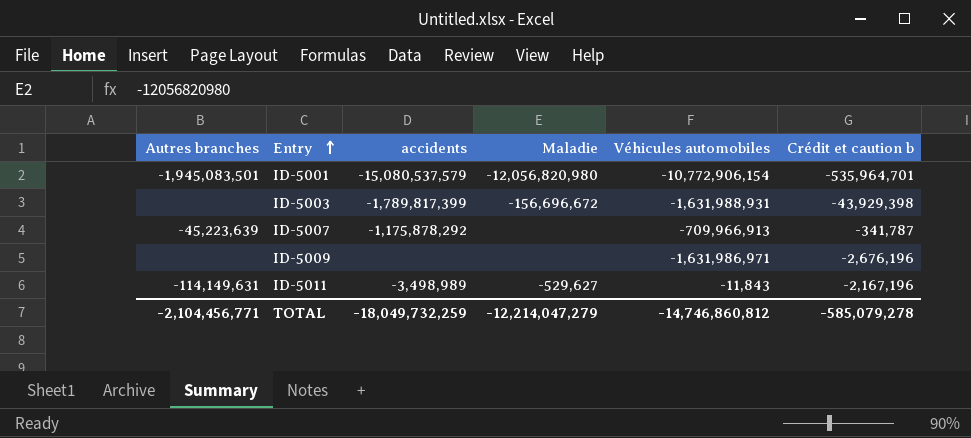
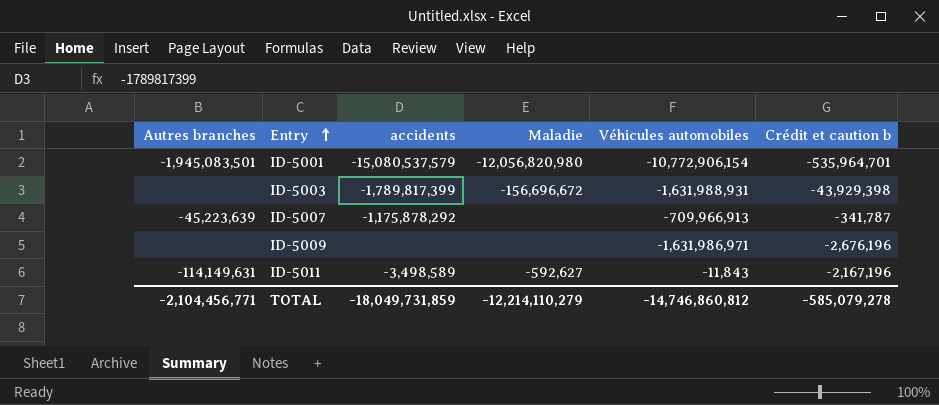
ID-5011 | accidents: -3,498,989 -> -3,498,589
ID-5011 | Maladie: -529,627 -> -592,627
TOTAL | accidents: -18,049,732,259 -> -18,049,731,859
TOTAL | Maladie: -12,214,047,279 -> -12,214,110,279

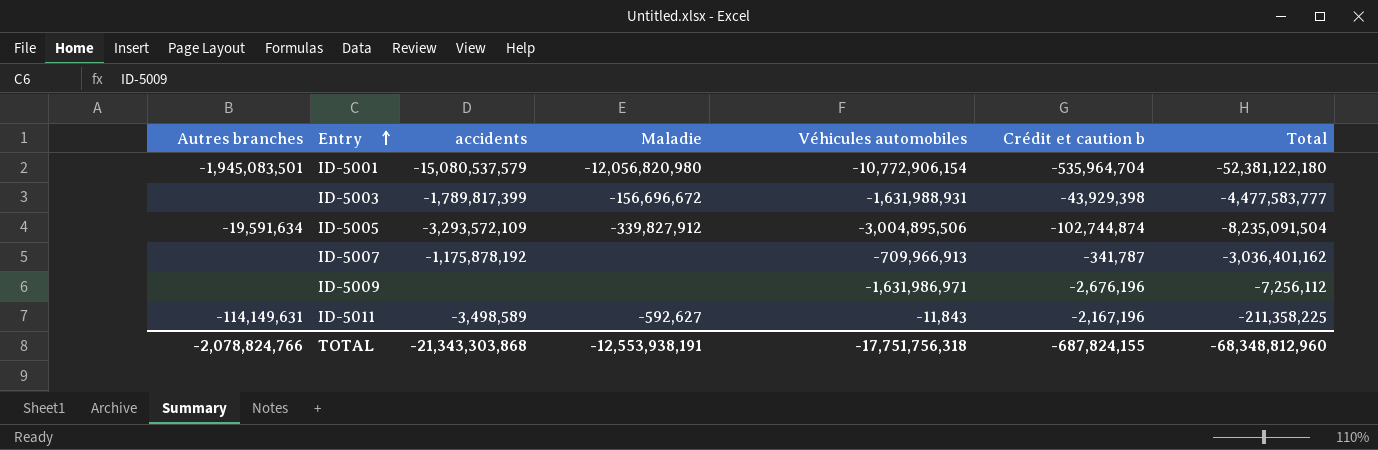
column Total | position: none -> 7
ID-5001 | Crédit et caution b: -535,964,701 -> -535,964,704
row ID-5005: none -> -19,591,634 | -3,293,572,109 | -339,827,912 | -3,004,895,506 | -102,744,874 | -8,235,091,504
ID-5007 | Autres branches: -45,223,639 -> none
ID-5007 | accidents: -1,175,878,292 -> -1,175,878,192
TOTAL | Autres branches: -2,104,456,771 -> -2,078,824,766
TOTAL | accidents: -18,049,731,859 -> -21,343,303,868
TOTAL | Maladie: -12,214,110,279 -> -12,553,938,191
TOTAL | Véhicules automobiles: -14,746,860,812 -> -17,751,756,318
TOTAL | Crédit et caution b: -585,079,278 -> -687,824,155

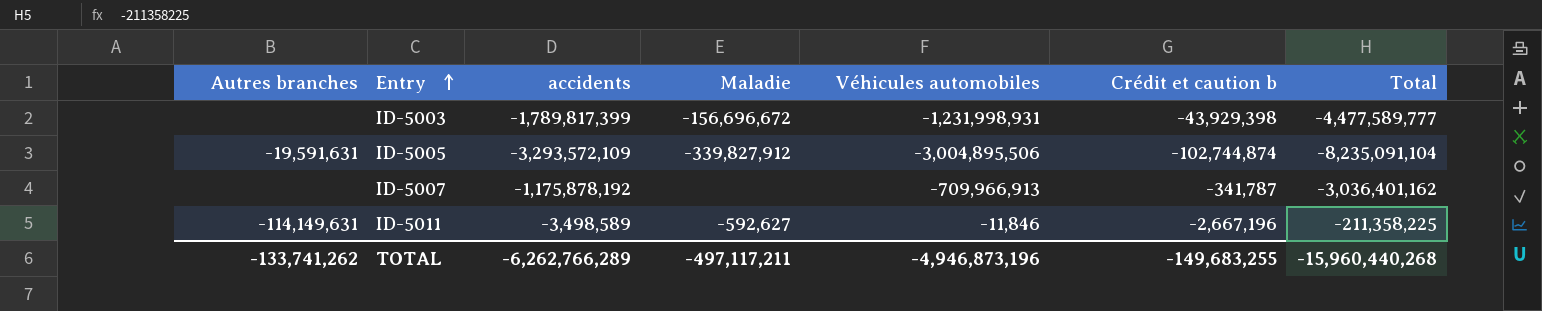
row ID-5001: -1,945,083,501 | -15,080,537,579 | -12,056,820,980 | -10,772,906,154 | -535,964,704 | -52,381,122,180 -> none
row ID-5009: none | none | none | -1,631,986,971 | -2,676,196 | -7,256,112 -> none
ID-5003 | Véhicules automobiles: -1,631,988,931 -> -1,231,998,931
ID-5003 | Total: -4,477,583,777 -> -4,477,589,777
ID-5005 | Autres branches: -19,591,634 -> -19,591,631
ID-5005 | Total: -8,235,091,504 -> -8,235,091,104
ID-5011 | Véhicules automobiles: -11,843 -> -11,846
ID-5011 | Crédit et caution b: -2,167,196 -> -2,667,196
TOTAL | Autres branches: -2,078,824,766 -> -133,741,262
TOTAL | accidents: -21,343,303,868 -> -6,262,766,289
TOTAL | Maladie: -12,553,938,191 -> -497,117,211
TOTAL | Véhicules automobiles: -17,751,756,318 -> -4,946,873,196
TOTAL | Crédit et caution b: -687,824,155 -> -149,683,255
TOTAL | Total: -68,348,812,960 -> -15,960,440,268

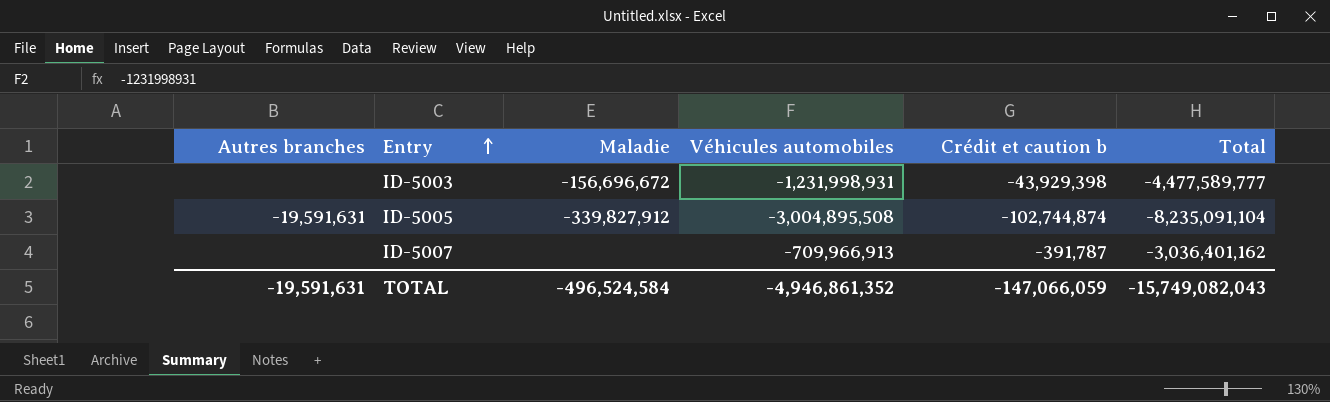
column accidents | position: 3 -> none
row ID-5011: -114,149,631 | -3,498,589 | -592,627 | -11,846 | -2,667,196 | -211,358,225 -> none
ID-5005 | Véhicules automobiles: -3,004,895,506 -> -3,004,895,508
ID-5007 | Crédit et caution b: -341,787 -> -391,787
TOTAL | Autres branches: -133,741,262 -> -19,591,631
TOTAL | Maladie: -497,117,211 -> -496,524,584
TOTAL | Véhicules automobiles: -4,946,873,196 -> -4,946,861,352
TOTAL | Crédit et caution b: -149,683,255 -> -147,066,059
TOTAL | Total: -15,960,440,268 -> -15,749,082,043

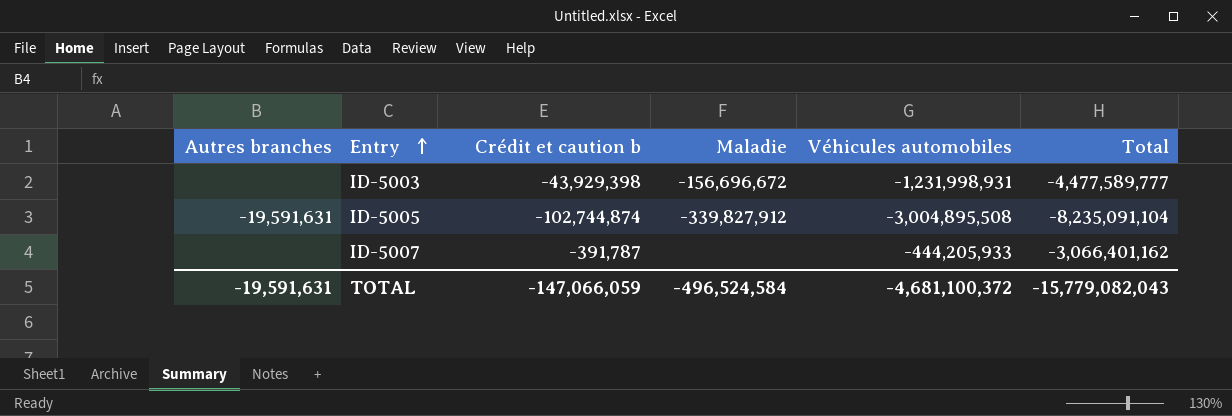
column Crédit et caution b | position: 5 -> 3
ID-5007 | Véhicules automobiles: -709,966,913 -> -444,205,933
ID-5007 | Total: -3,036,401,162 -> -3,066,401,162
TOTAL | Véhicules automobiles: -4,946,861,352 -> -4,681,100,372
TOTAL | Total: -15,749,082,043 -> -15,779,082,043

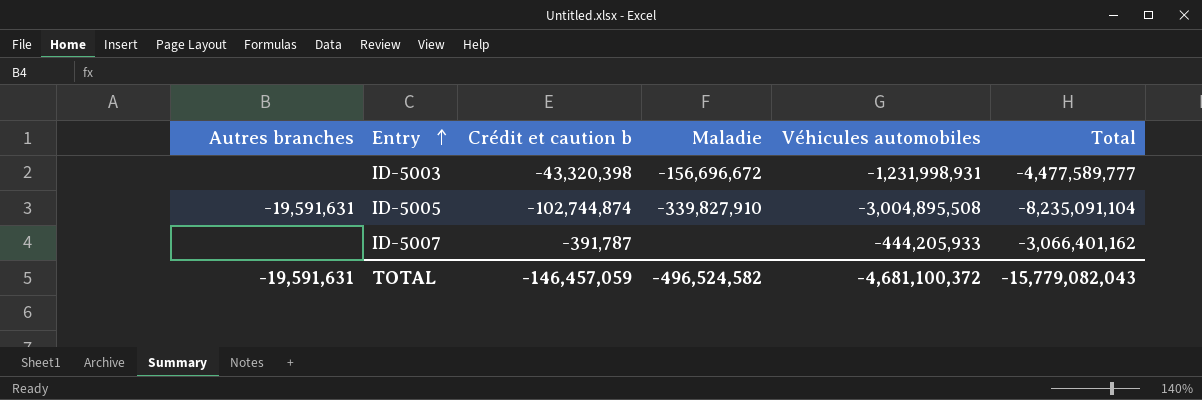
ID-5003 | Crédit et caution b: -43,929,398 -> -43,320,398
ID-5005 | Maladie: -339,827,912 -> -339,827,910
TOTAL | Crédit et caution b: -147,066,059 -> -146,457,059
TOTAL | Maladie: -496,524,584 -> -496,524,582

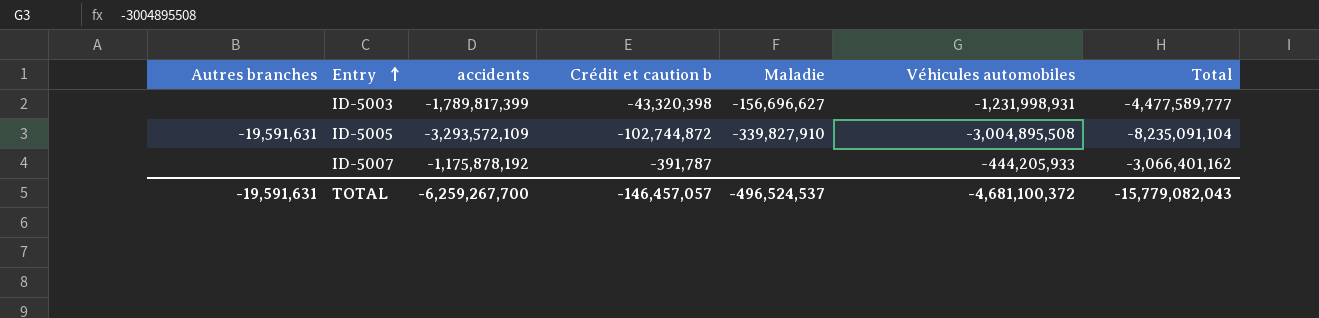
column accidents | position: none -> 3
ID-5003 | Maladie: -156,696,672 -> -156,696,627
ID-5005 | Crédit et caution b: -102,744,874 -> -102,744,872
TOTAL | Crédit et caution b: -146,457,059 -> -146,457,057
TOTAL | Maladie: -496,524,582 -> -496,524,537

